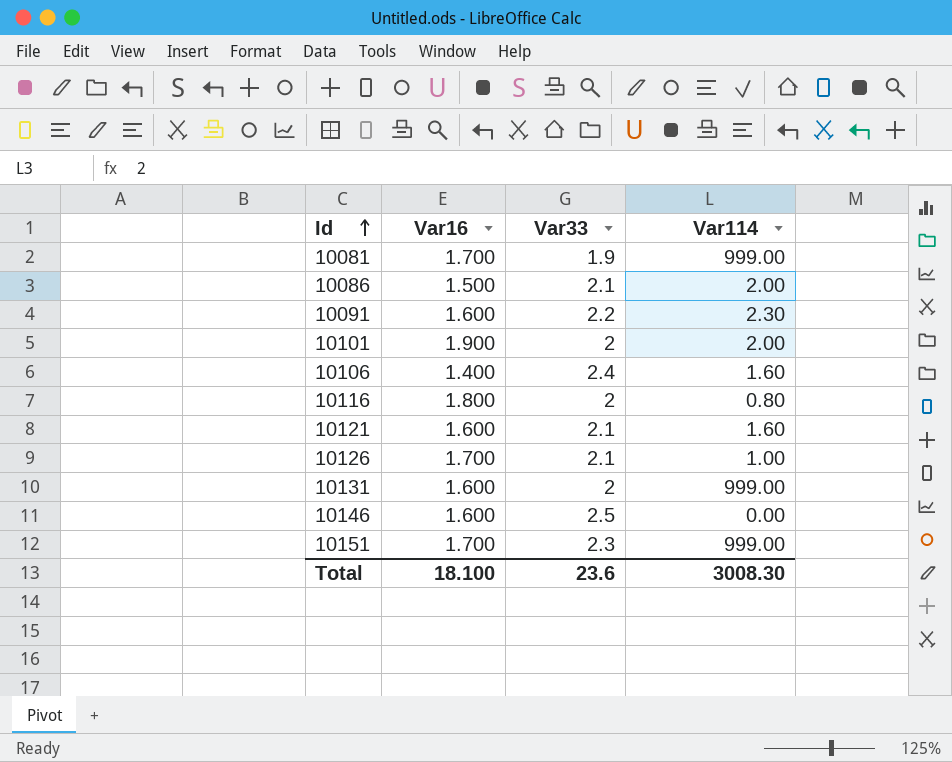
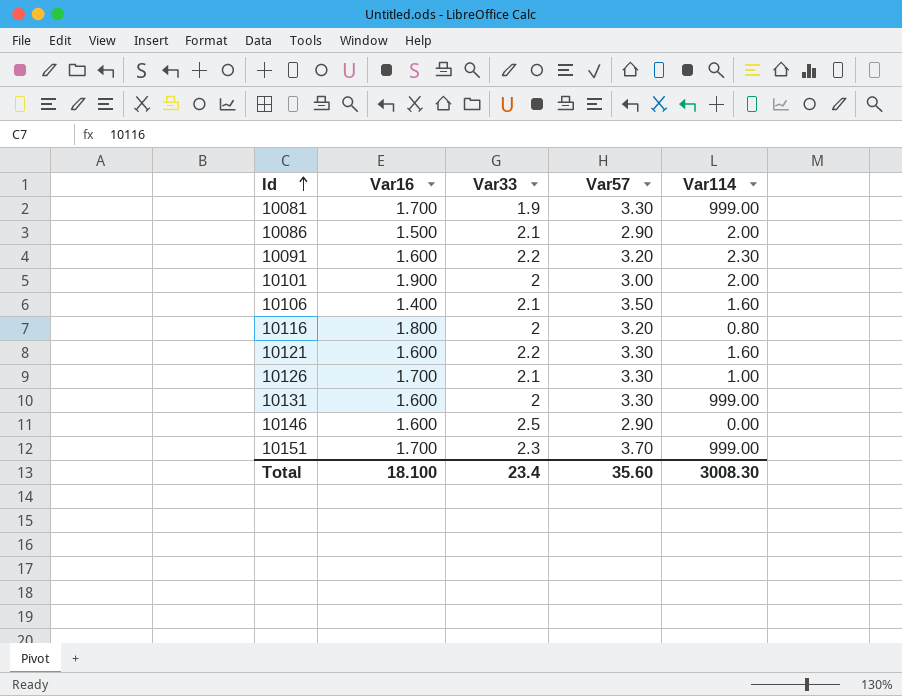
column Var57 | position: none -> 4
10106 | Var33: 2.4 -> 2.1
10121 | Var33: 2.1 -> 2.2
Total | Var33: 23.6 -> 23.4

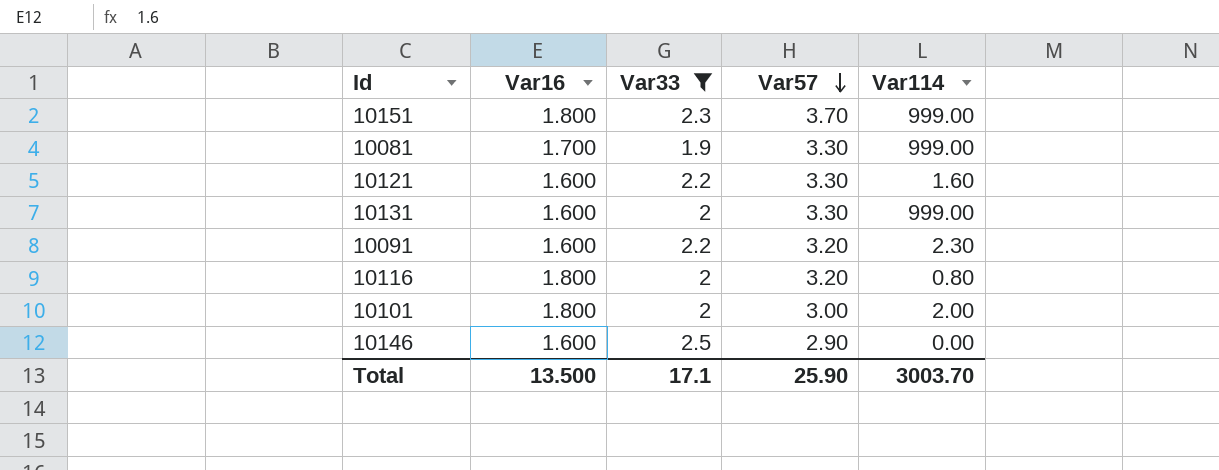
filter: none -> Var33 != 2.1
row order: Id ascending -> Var57 descending
10151 | Var16: 1.700 -> 1.800
10101 | Var16: 1.900 -> 1.800
Total | Var16: 18.100 -> 13.500
Total | Var33: 23.4 -> 17.1
Total | Var57: 35.60 -> 25.90
Total | Var114: 3008.30 -> 3003.70

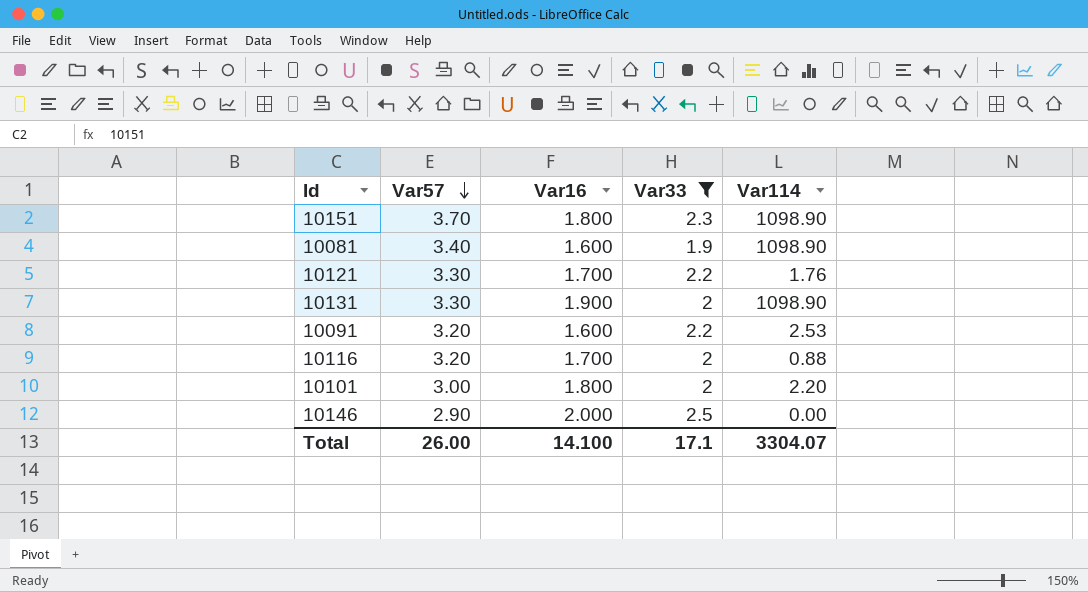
column Var57 | position: 4 -> 2
10151 | Var114: 999.00 -> 1098.90
10081 | Var57: 3.30 -> 3.40
10081 | Var16: 1.700 -> 1.600
10081 | Var114: 999.00 -> 1098.90
10121 | Var16: 1.600 -> 1.700
10121 | Var114: 1.60 -> 1.76
10131 | Var16: 1.600 -> 1.900
10131 | Var114: 999.00 -> 1098.90
10091 | Var114: 2.30 -> 2.53
10116 | Var16: 1.800 -> 1.700
10116 | Var114: 0.80 -> 0.88
10101 | Var114: 2.00 -> 2.20
10146 | Var16: 1.600 -> 2.000
Total | Var57: 25.90 -> 26.00
Total | Var16: 13.500 -> 14.100
Total | Var114: 3003.70 -> 3304.07

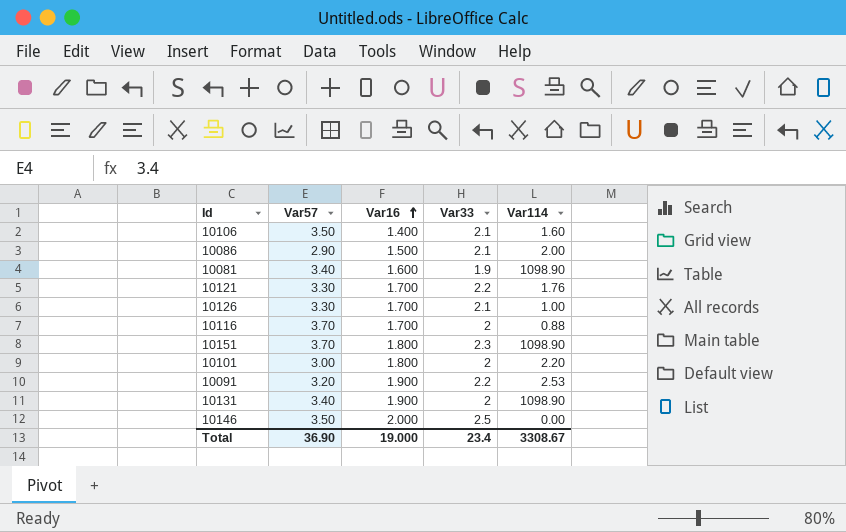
filter: Var33 != 2.1 -> none
row order: Var57 descending -> Var16 ascending
10116 | Var57: 3.20 -> 3.70
10091 | Var16: 1.600 -> 1.900
10131 | Var57: 3.30 -> 3.40
10146 | Var57: 2.90 -> 3.50
Total | Var57: 26.00 -> 36.90
Total | Var16: 14.100 -> 19.000
Total | Var33: 17.1 -> 23.4
Total | Var114: 3304.07 -> 3308.67

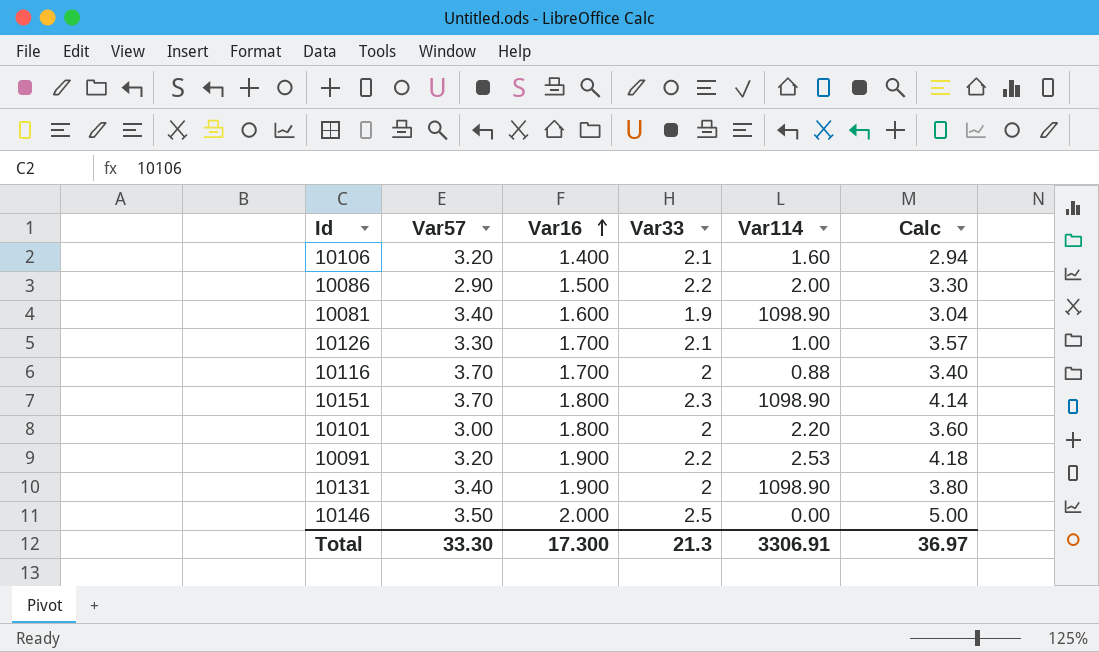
column Calc | formula: none -> [Var16] * [Var33]
row 10121: 3.30 | 1.700 | 2.2 | 1.76 -> none
10106 | Var57: 3.50 -> 3.20
10086 | Var33: 2.1 -> 2.2
Total | Var57: 36.90 -> 33.30
Total | Var16: 19.000 -> 17.300
Total | Var33: 23.4 -> 21.3
Total | Var114: 3308.67 -> 3306.91

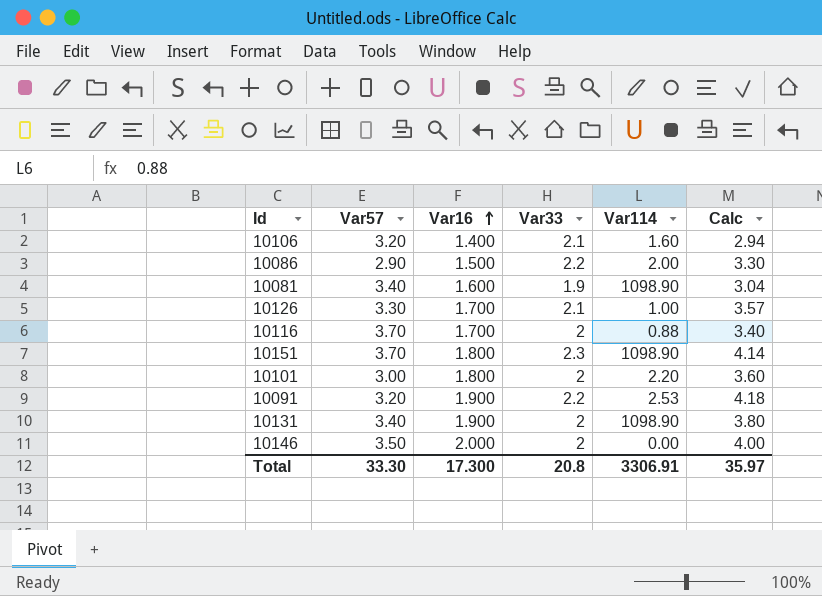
10146 | Var33: 2.5 -> 2
10146 | Calc: 5.00 -> 4.00
Total | Var33: 21.3 -> 20.8
Total | Calc: 36.97 -> 35.97

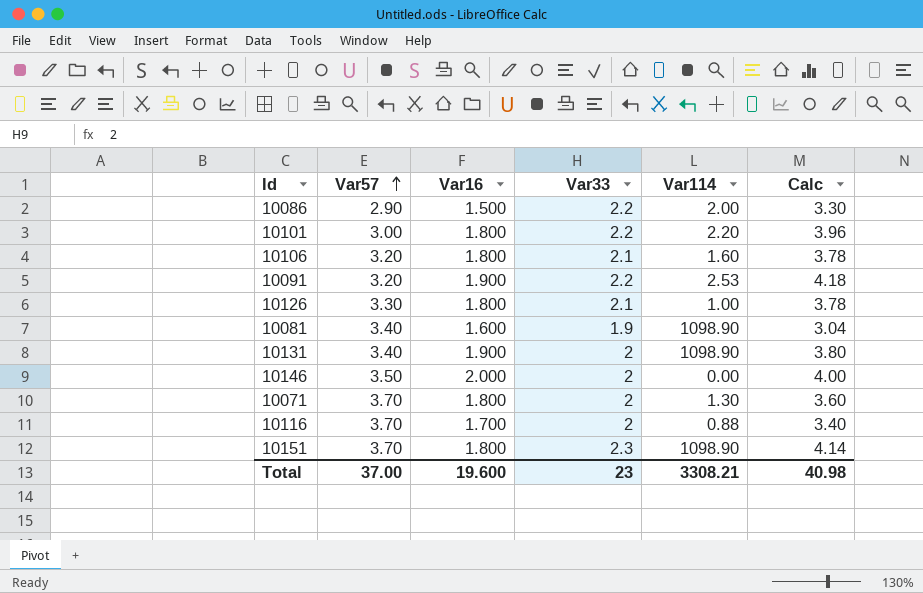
row order: Var16 ascending -> Var57 ascending
10101 | Var33: 2 -> 2.2
10101 | Calc: 3.60 -> 3.96
10106 | Var16: 1.400 -> 1.800
10106 | Calc: 2.94 -> 3.78
10126 | Var16: 1.700 -> 1.800
10126 | Calc: 3.57 -> 3.78
row 10071: none -> 3.70 | 1.800 | 2 | 1.30 | 3.60
Total | Var57: 33.30 -> 37.00
Total | Var16: 17.300 -> 19.600
Total | Var33: 20.8 -> 23
Total | Var114: 3306.91 -> 3308.21
Total | Calc: 35.97 -> 40.98

